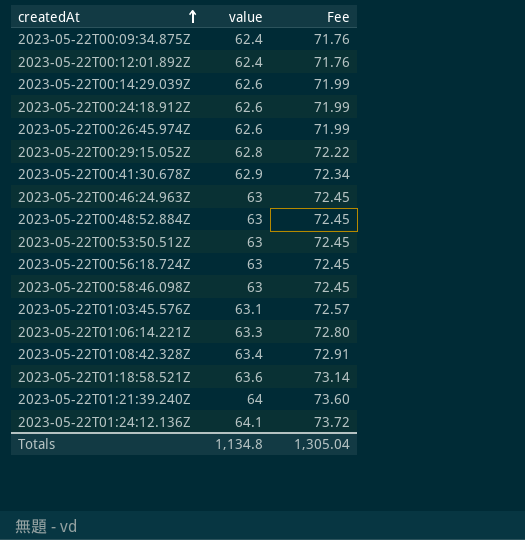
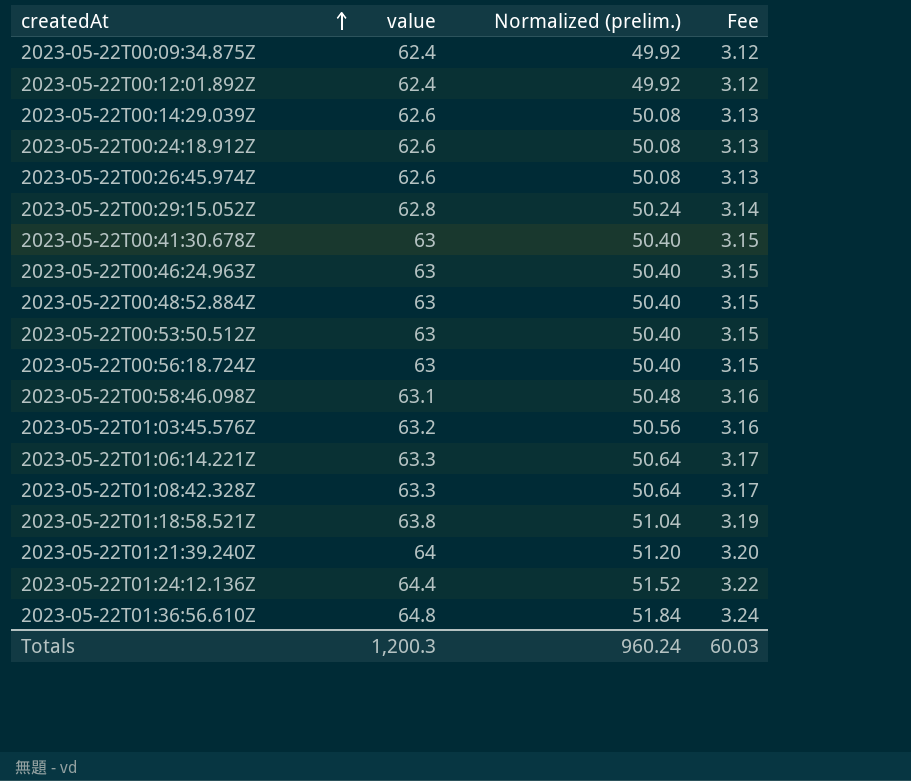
column Normalized (prelim.) | formula: none -> [value] * 0.8
column Fee | formula: [value] * 1.15 -> [value] * 0.05
2023-05-22T00:41:30.678Z | value: 62.9 -> 63
2023-05-22T00:58:46.098Z | value: 63 -> 63.1
2023-05-22T01:03:45.576Z | value: 63.1 -> 63.2
2023-05-22T01:08:42.328Z | value: 63.4 -> 63.3
2023-05-22T01:18:58.521Z | value: 63.6 -> 63.8
2023-05-22T01:24:12.136Z | value: 64.1 -> 64.4
row 2023-05-22T01:36:56.610Z: none -> 64.8 | 51.84 | 3.24
Totals | value: 1,134.8 -> 1,200.3
Totals | Fee: 1,305.04 -> 60.03

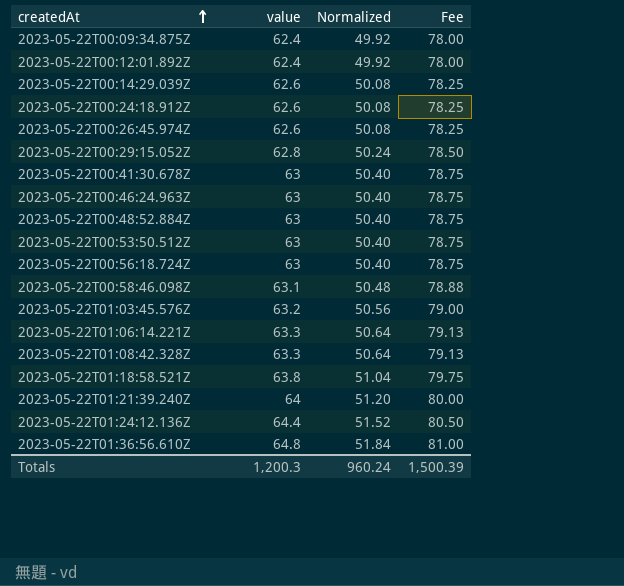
column name: Normalized (prelim.) -> Normalized
column Fee | formula: [value] * 0.05 -> [value] * 1.25
Totals | Fee: 60.03 -> 1,500.39

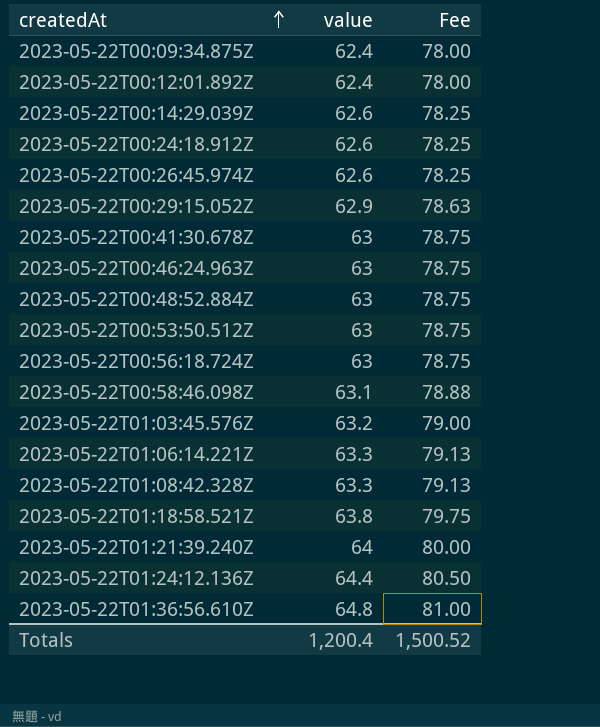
column Normalized | formula: [value] * 0.8 -> none
2023-05-22T00:29:15.052Z | value: 62.8 -> 62.9
2023-05-22T00:29:15.052Z | Fee: 78.50 -> 78.63
Totals | value: 1,200.3 -> 1,200.4
Totals | Fee: 1,500.39 -> 1,500.52

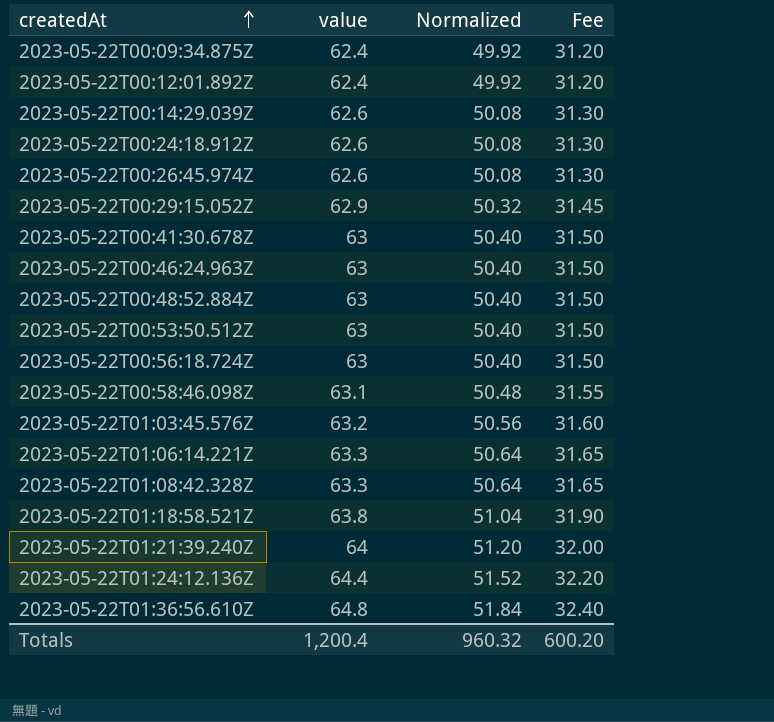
column Normalized | formula: none -> [value] * 0.8
column Fee | formula: [value] * 1.25 -> [value] * 0.5
Totals | Fee: 1,500.52 -> 600.20

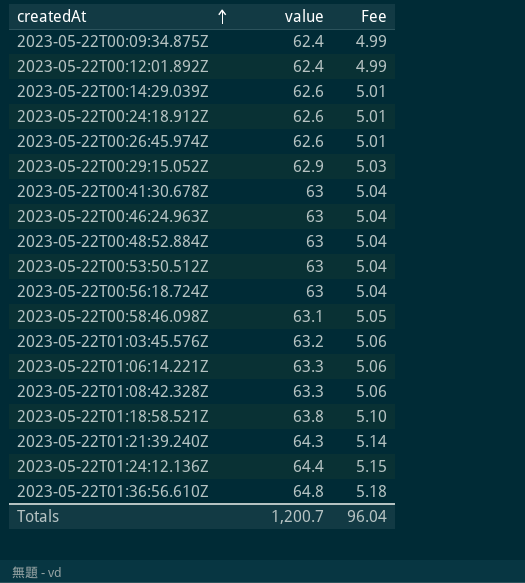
column Normalized | formula: [value] * 0.8 -> none
column Fee | formula: [value] * 0.5 -> [value] * 0.08
2023-05-22T01:21:39.240Z | value: 64 -> 64.3
Totals | value: 1,200.4 -> 1,200.7
Totals | Fee: 600.20 -> 96.04

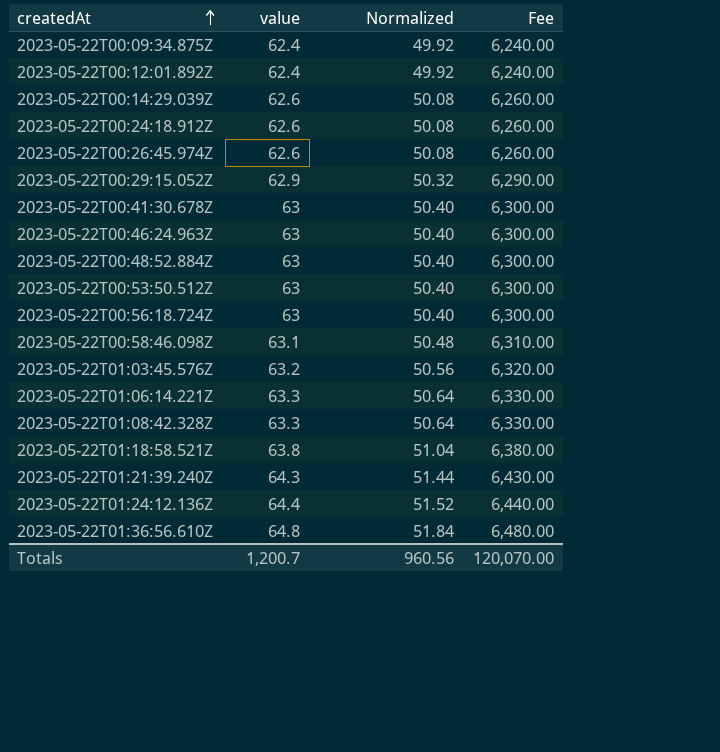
column Normalized | formula: none -> [value] * 0.8
column Fee | formula: [value] * 0.08 -> [value] * 100
Totals | Fee: 96.04 -> 120,070.00

